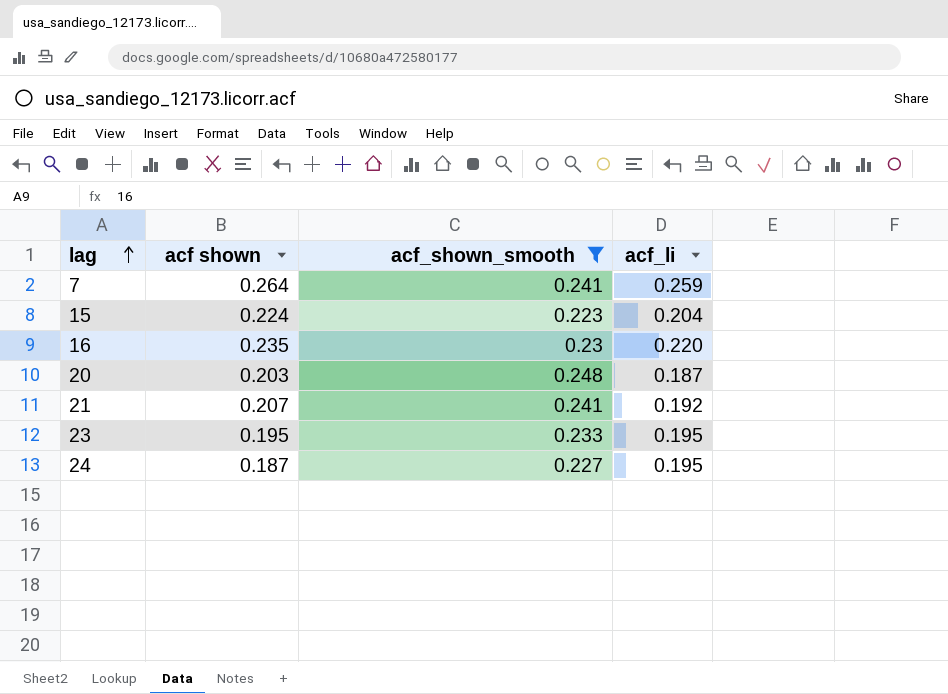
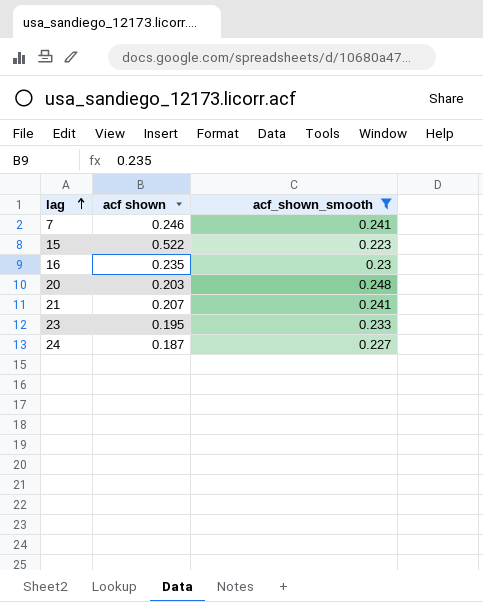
column acf_li | position: 4 -> none
7 | acf shown: 0.264 -> 0.246
15 | acf shown: 0.224 -> 0.522

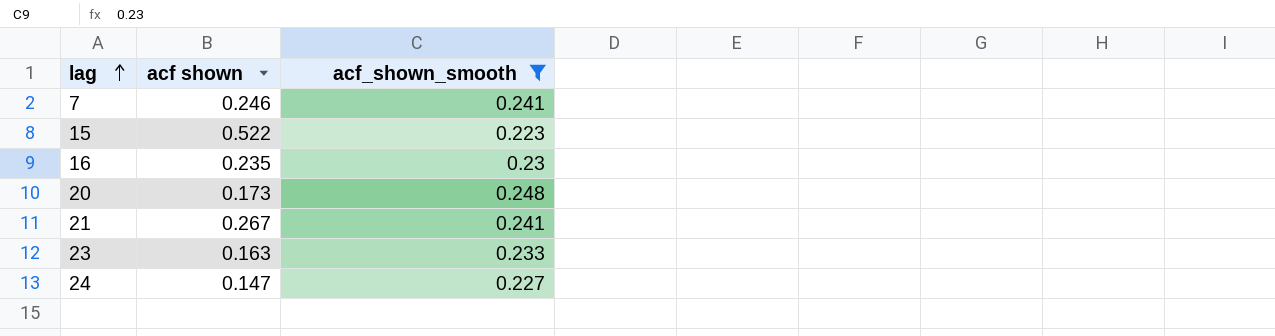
20 | acf shown: 0.203 -> 0.173
21 | acf shown: 0.207 -> 0.267
23 | acf shown: 0.195 -> 0.163
24 | acf shown: 0.187 -> 0.147

